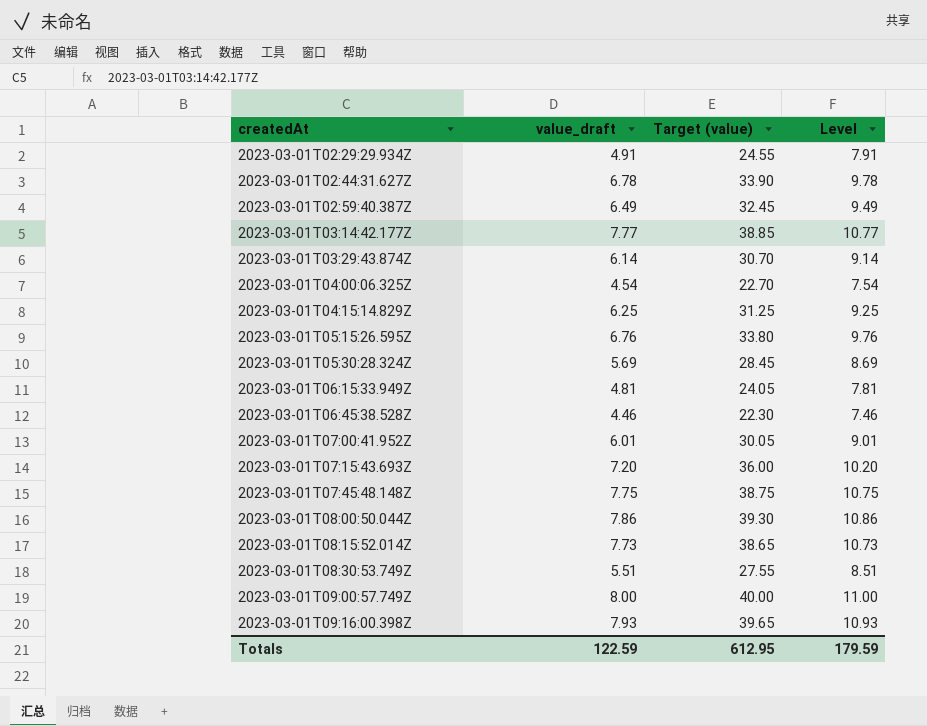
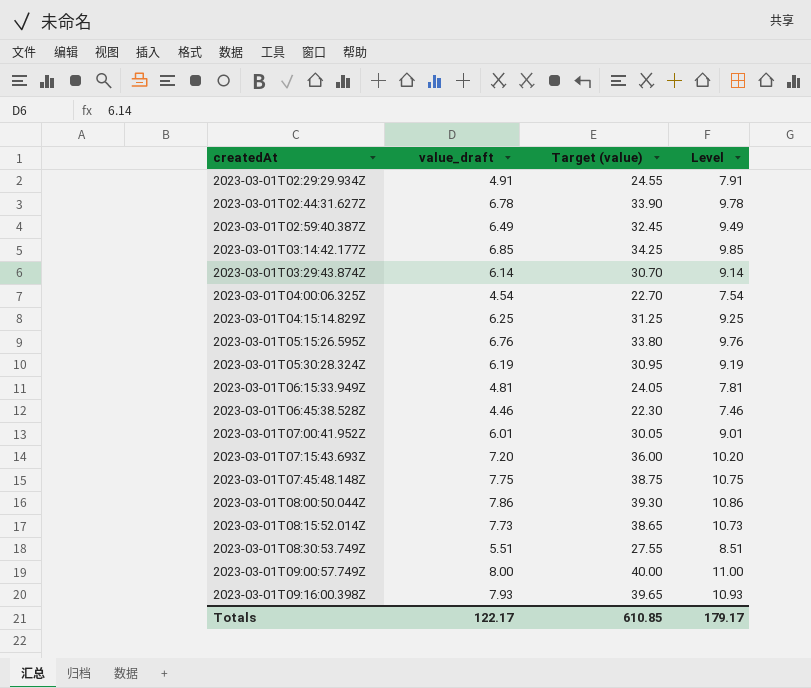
2023-03-01T03:14:42.177Z | value_draft: 7.77 -> 6.85
2023-03-01T03:14:42.177Z | Target (value): 38.85 -> 34.25
2023-03-01T03:14:42.177Z | Level: 10.77 -> 9.85
2023-03-01T05:30:28.324Z | value_draft: 5.69 -> 6.19
2023-03-01T05:30:28.324Z | Target (value): 28.45 -> 30.95
2023-03-01T05:30:28.324Z | Level: 8.69 -> 9.19
Totals | value_draft: 122.59 -> 122.17
Totals | Target (value): 612.95 -> 610.85
Totals | Level: 179.59 -> 179.17

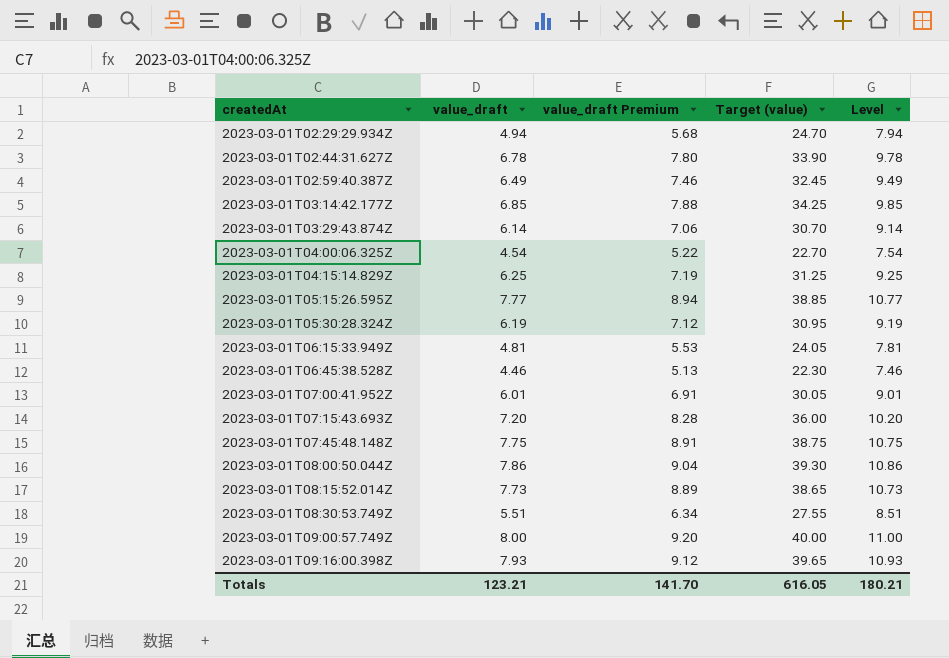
column value_draft Premium | formula: none -> [value_draft] * 1.15
2023-03-01T02:29:29.934Z | value_draft: 4.91 -> 4.94
2023-03-01T02:29:29.934Z | Target (value): 24.55 -> 24.70
2023-03-01T02:29:29.934Z | Level: 7.91 -> 7.94
2023-03-01T05:15:26.595Z | value_draft: 6.76 -> 7.77
2023-03-01T05:15:26.595Z | Target (value): 33.80 -> 38.85
2023-03-01T05:15:26.595Z | Level: 9.76 -> 10.77
Totals | value_draft: 122.17 -> 123.21
Totals | Target (value): 610.85 -> 616.05
Totals | Level: 179.17 -> 180.21

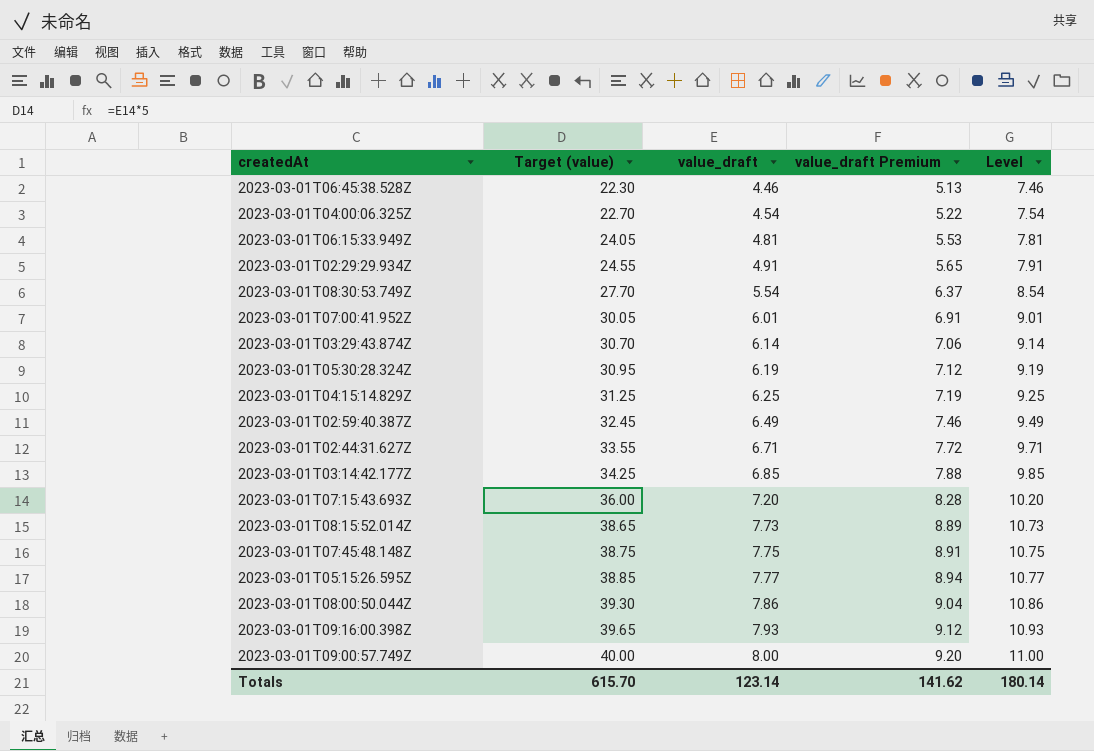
row order: createdAt ascending -> Target (value) ascending
column Target (value) | position: 4 -> 2
2023-03-01T02:29:29.934Z | Target (value): 24.70 -> 24.55
2023-03-01T02:29:29.934Z | value_draft: 4.94 -> 4.91
2023-03-01T02:29:29.934Z | value_draft Premium: 5.68 -> 5.65
2023-03-01T02:29:29.934Z | Level: 7.94 -> 7.91
2023-03-01T08:30:53.749Z | Target (value): 27.55 -> 27.70
2023-03-01T08:30:53.749Z | value_draft: 5.51 -> 5.54
2023-03-01T08:30:53.749Z | value_draft Premium: 6.34 -> 6.37
2023-03-01T08:30:53.749Z | Level: 8.51 -> 8.54
2023-03-01T02:44:31.627Z | Target (value): 33.90 -> 33.55
2023-03-01T02:44:31.627Z | value_draft: 6.78 -> 6.71
2023-03-01T02:44:31.627Z | value_draft Premium: 7.80 -> 7.72
2023-03-01T02:44:31.627Z | Level: 9.78 -> 9.71
Totals | Target (value): 616.05 -> 615.70
Totals | value_draft: 123.21 -> 123.14
Totals | value_draft Premium: 141.70 -> 141.62
Totals | Level: 180.21 -> 180.14

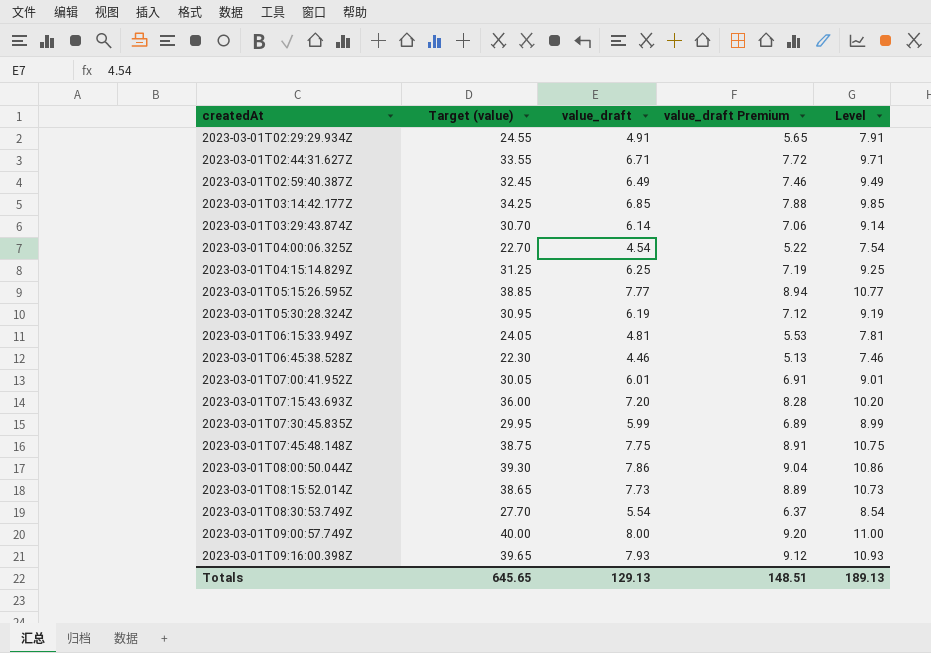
row order: Target (value) ascending -> createdAt ascending
row 2023-03-01T07:30:45.835Z: none -> 29.95 | 5.99 | 6.89 | 8.99
Totals | Target (value): 615.70 -> 645.65
Totals | value_draft: 123.14 -> 129.13
Totals | value_draft Premium: 141.62 -> 148.51
Totals | Level: 180.14 -> 189.13

